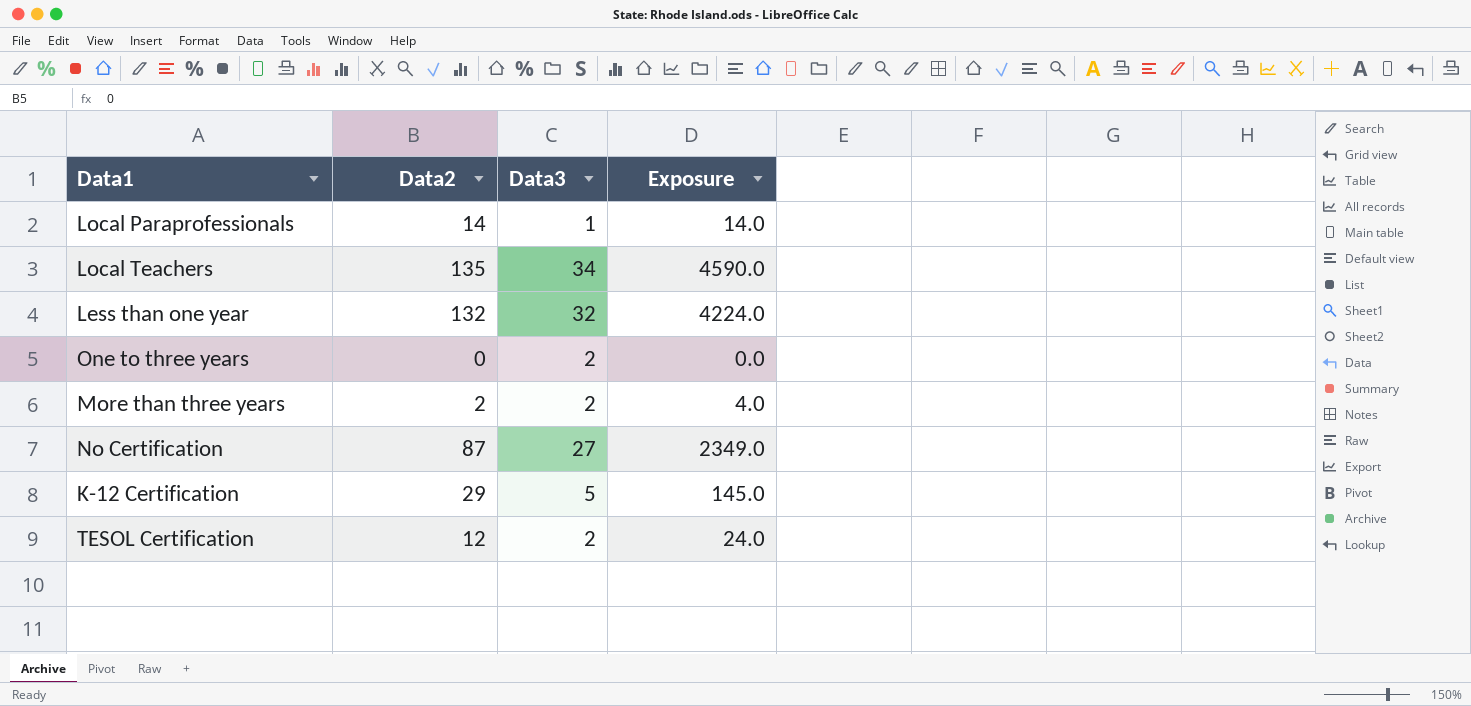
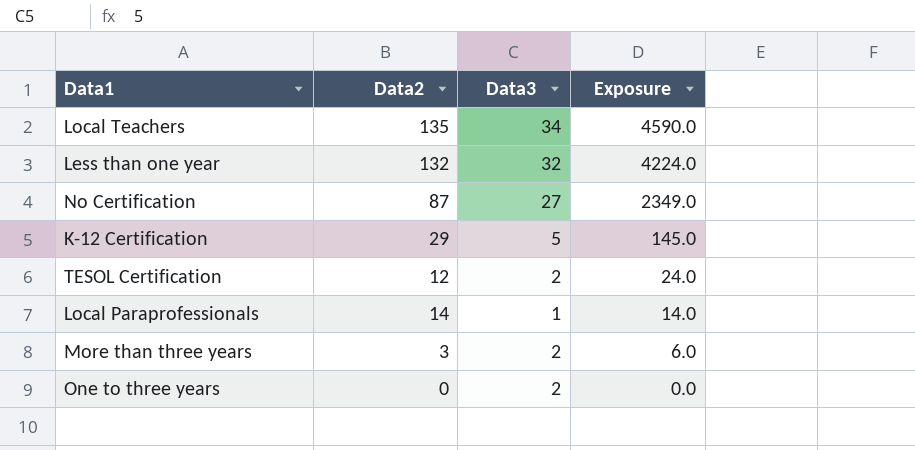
row order: none -> Exposure descending
More than three years | Data2: 2 -> 3
More than three years | Exposure: 4.0 -> 6.0

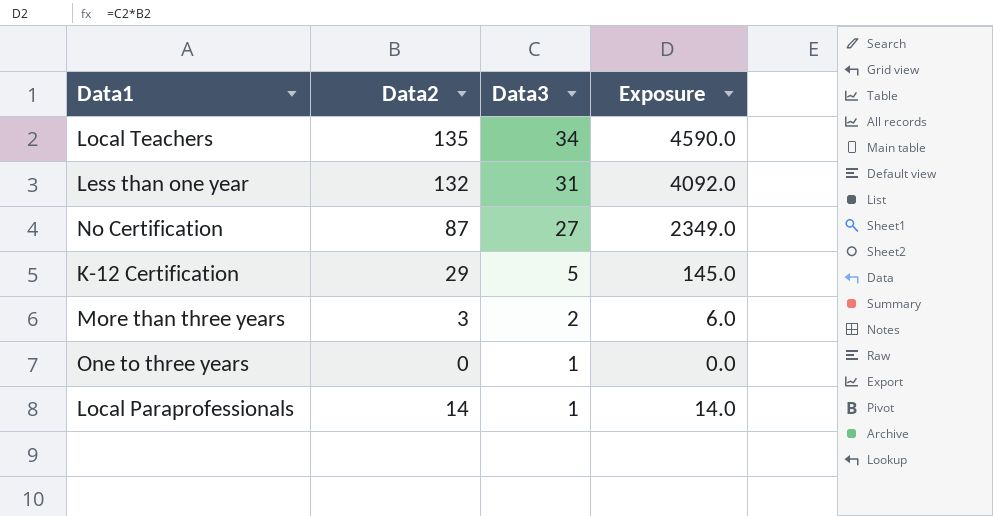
row order: Exposure descending -> Data3 descending
row TESOL Certification: 12 | 2 | 24.0 -> none
Less than one year | Data3: 32 -> 31
Less than one year | Exposure: 4224.0 -> 4092.0
One to three years | Data3: 2 -> 1

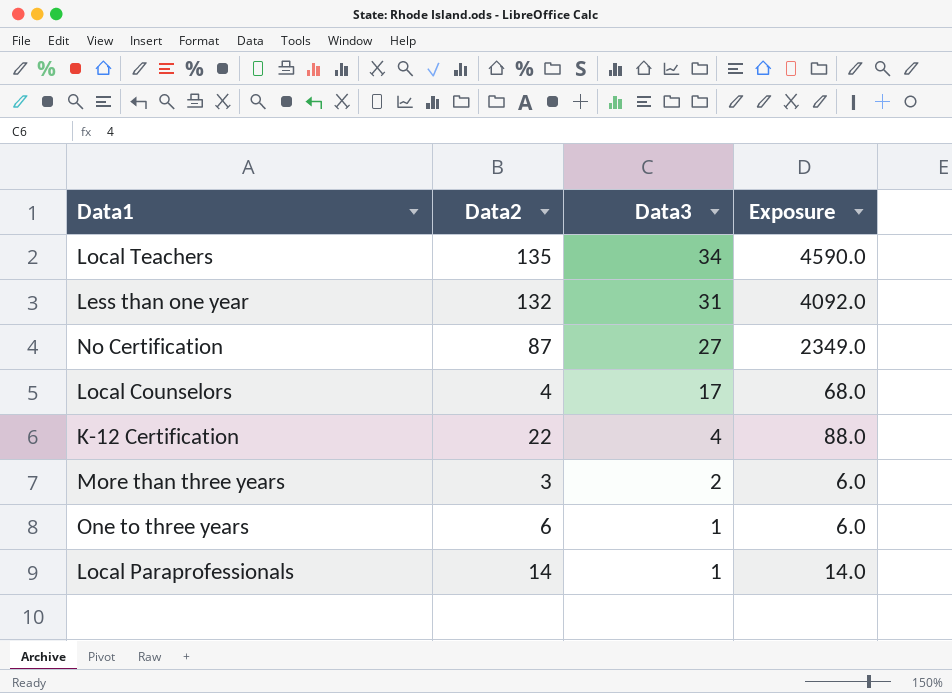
row Local Counselors: none -> 4 | 17 | 68.0
K-12 Certification | Data2: 29 -> 22
K-12 Certification | Data3: 5 -> 4
K-12 Certification | Exposure: 145.0 -> 88.0
One to three years | Data2: 0 -> 6
One to three years | Exposure: 0.0 -> 6.0

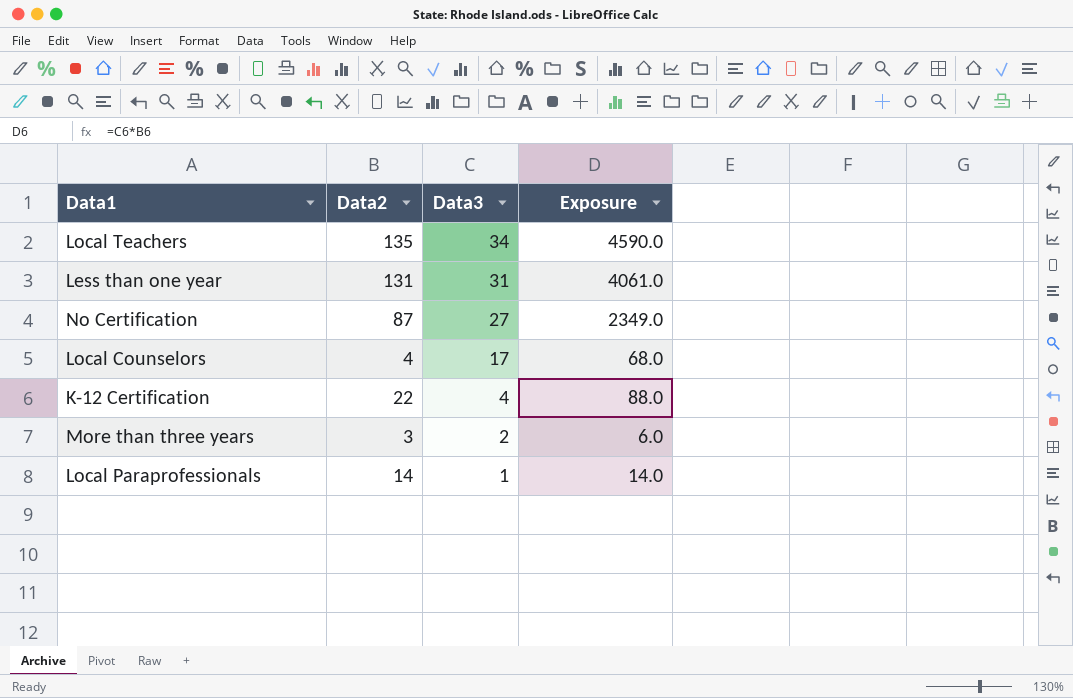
row One to three years: 6 | 1 | 6.0 -> none
Less than one year | Data2: 132 -> 131
Less than one year | Exposure: 4092.0 -> 4061.0

